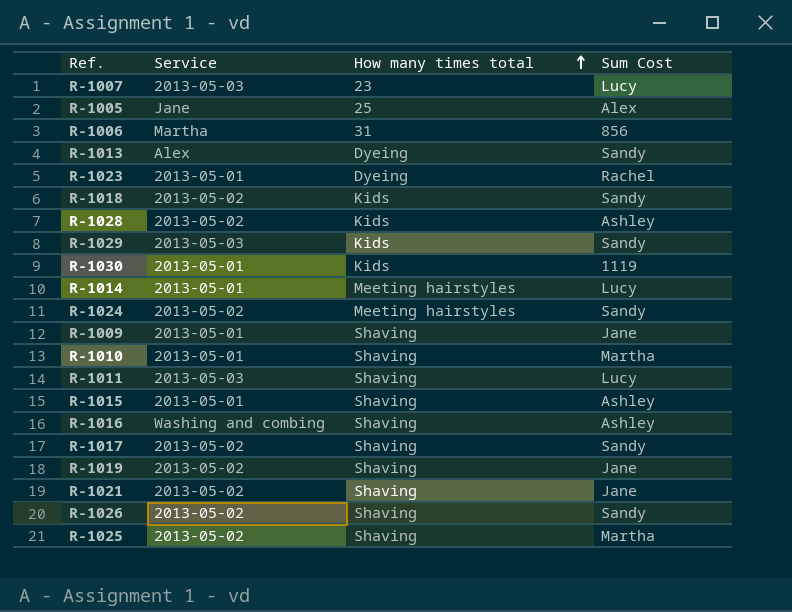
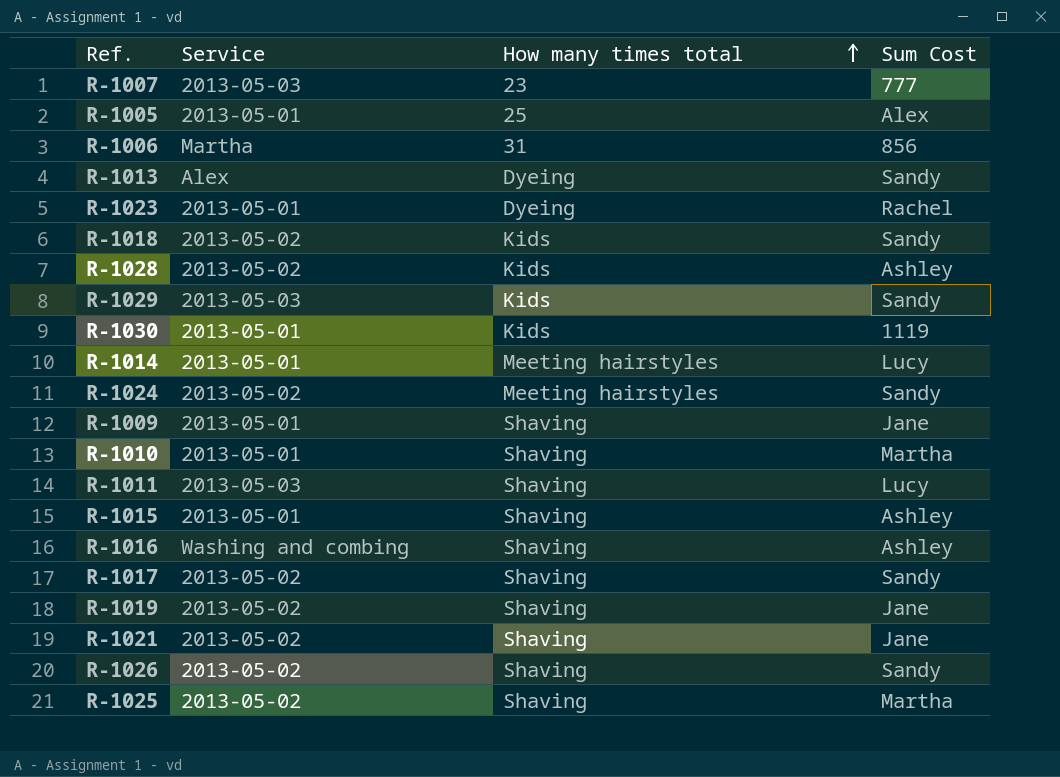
R-1007 | Sum Cost: Lucy -> 777
R-1005 | Service: Jane -> 2013-05-01

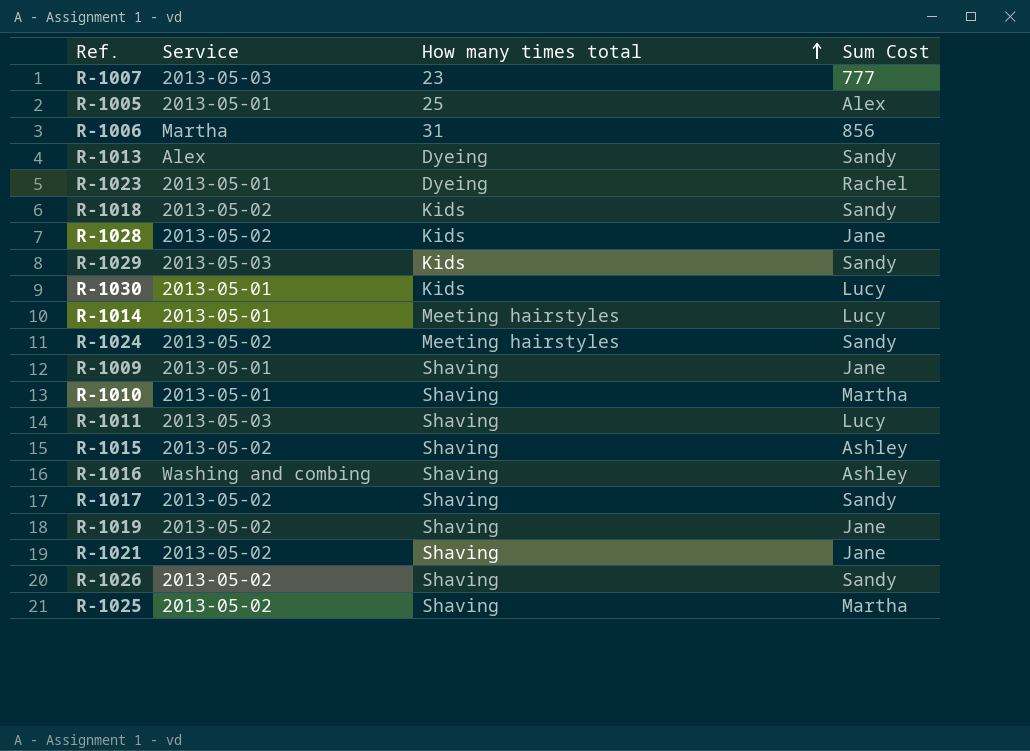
R-1028 | Sum Cost: Ashley -> Jane
R-1030 | Sum Cost: 1119 -> Lucy
R-1015 | Service: 2013-05-01 -> 2013-05-02

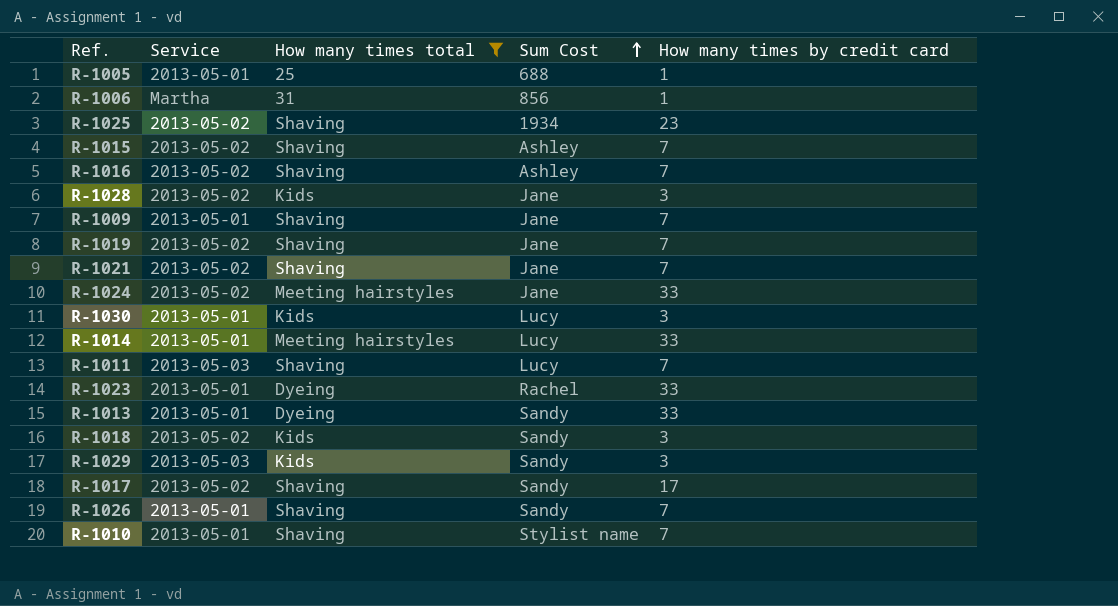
filter: none -> How many times total != 23
row order: How many times total ascending -> Sum Cost ascending
column How many times by credit card | position: none -> 5
R-1005 | Sum Cost: Alex -> 688
R-1025 | Sum Cost: Martha -> 1934
R-1016 | Service: Washing and combing -> 2013-05-02
R-1024 | Sum Cost: Sandy -> Jane
R-1013 | Service: Alex -> 2013-05-01
R-1026 | Service: 2013-05-02 -> 2013-05-01
R-1010 | Sum Cost: Martha -> Stylist name

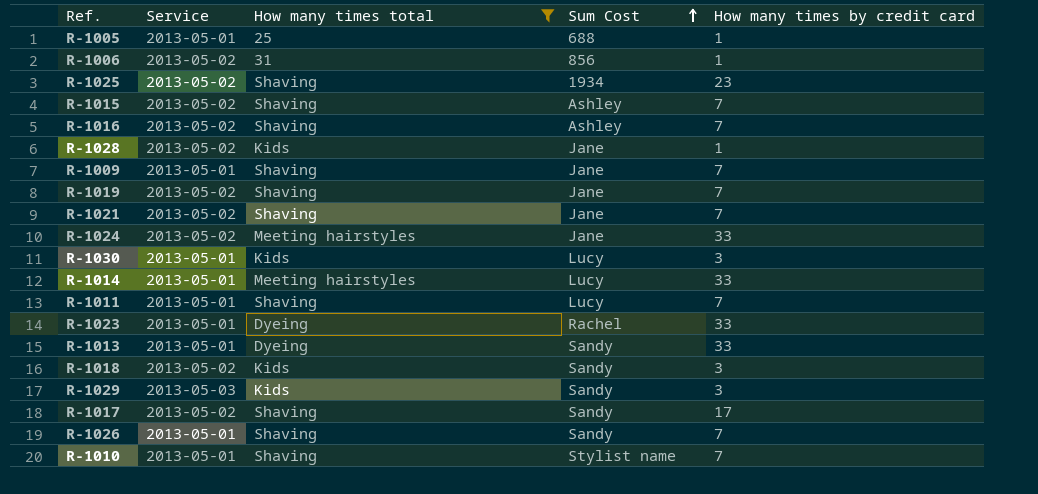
R-1006 | Service: Martha -> 2013-05-02
R-1028 | How many times by credit card: 3 -> 1
R-1011 | Service: 2013-05-03 -> 2013-05-01

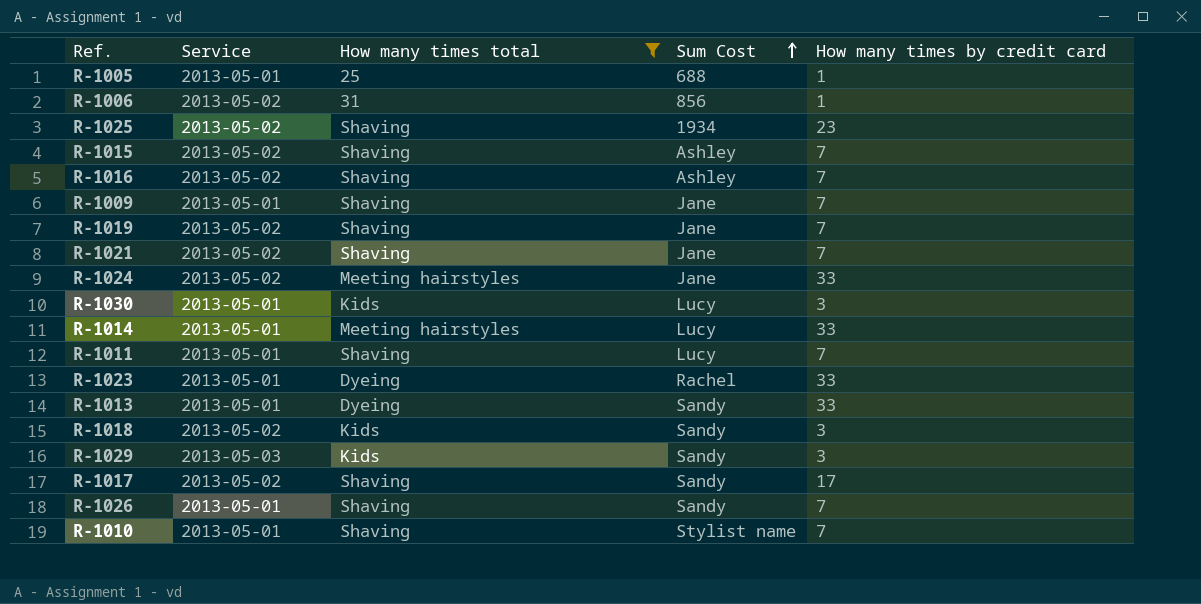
row R-1028: 2013-05-02 | Kids | Jane | 1 -> none

